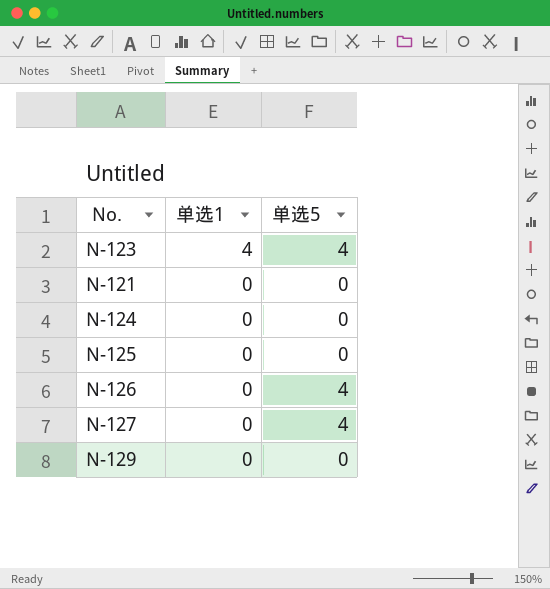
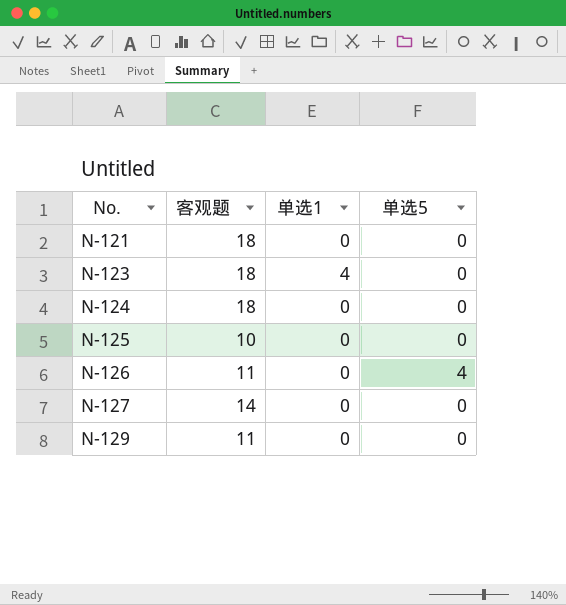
row order: 单选1 descending -> No. ascending
column 客观题 | position: none -> 2
N-123 | 单选5: 4 -> 0
N-127 | 单选5: 4 -> 0

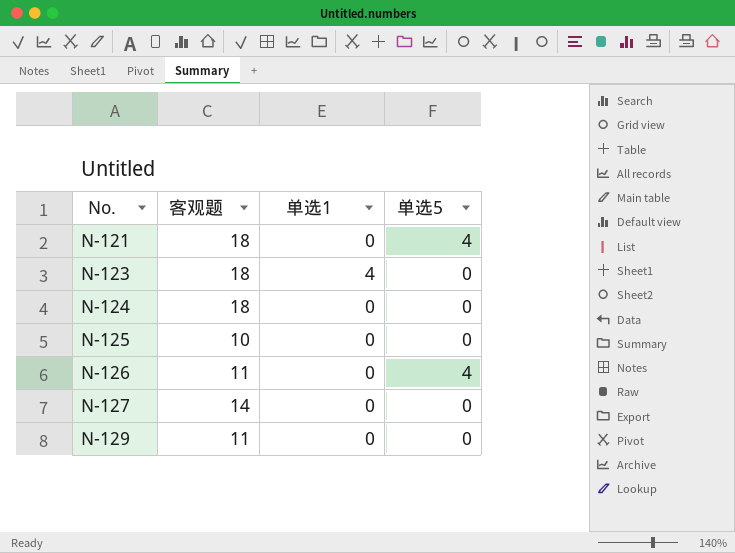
N-121 | 单选5: 0 -> 4

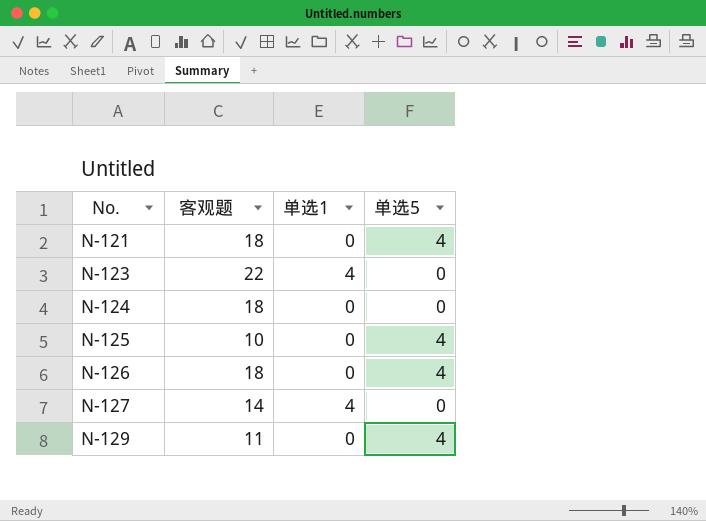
N-123 | 客观题: 18 -> 22
N-125 | 单选5: 0 -> 4
N-126 | 客观题: 11 -> 18
N-127 | 单选1: 0 -> 4
N-129 | 单选5: 0 -> 4

